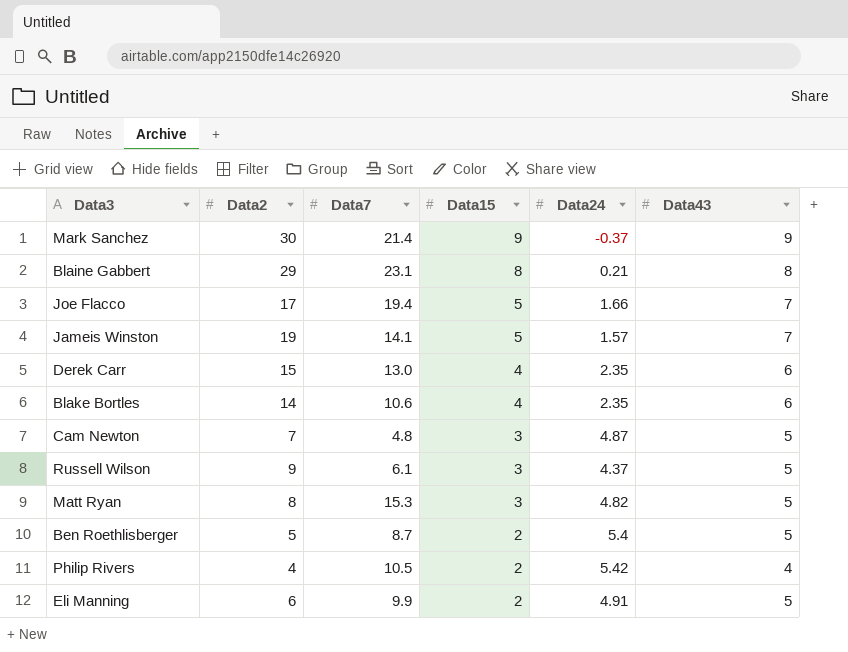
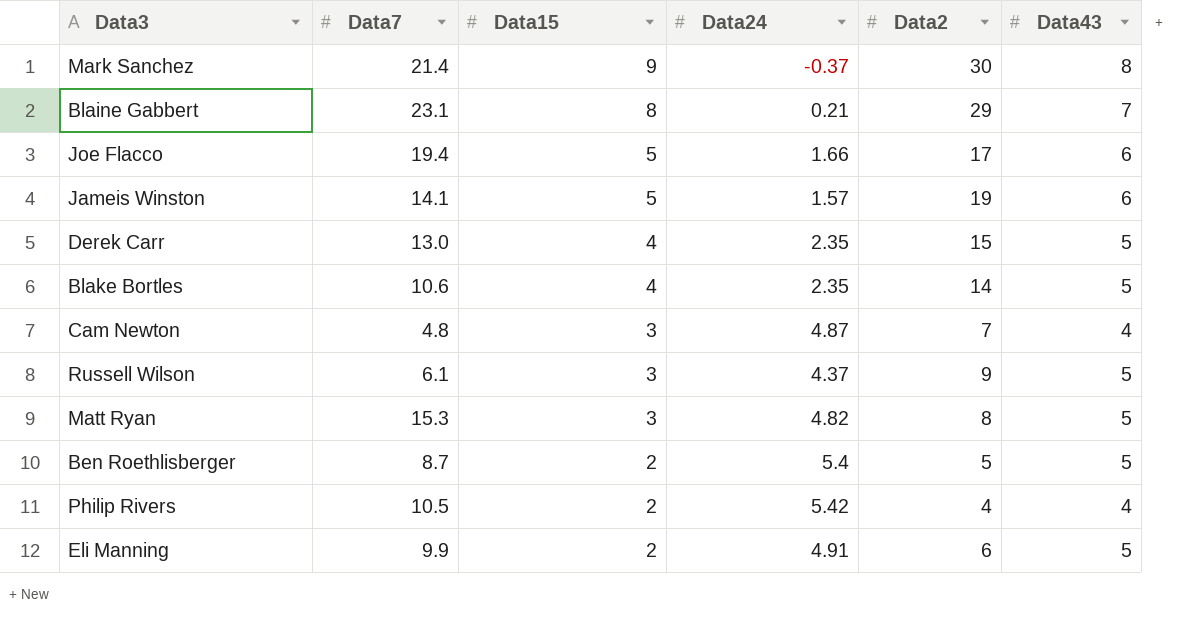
column Data2 | position: 2 -> 5
Mark Sanchez | Data43: 9 -> 8
Blaine Gabbert | Data43: 8 -> 7
Joe Flacco | Data43: 7 -> 6
Jameis Winston | Data43: 7 -> 6
Derek Carr | Data43: 6 -> 5
Blake Bortles | Data43: 6 -> 5
Cam Newton | Data43: 5 -> 4

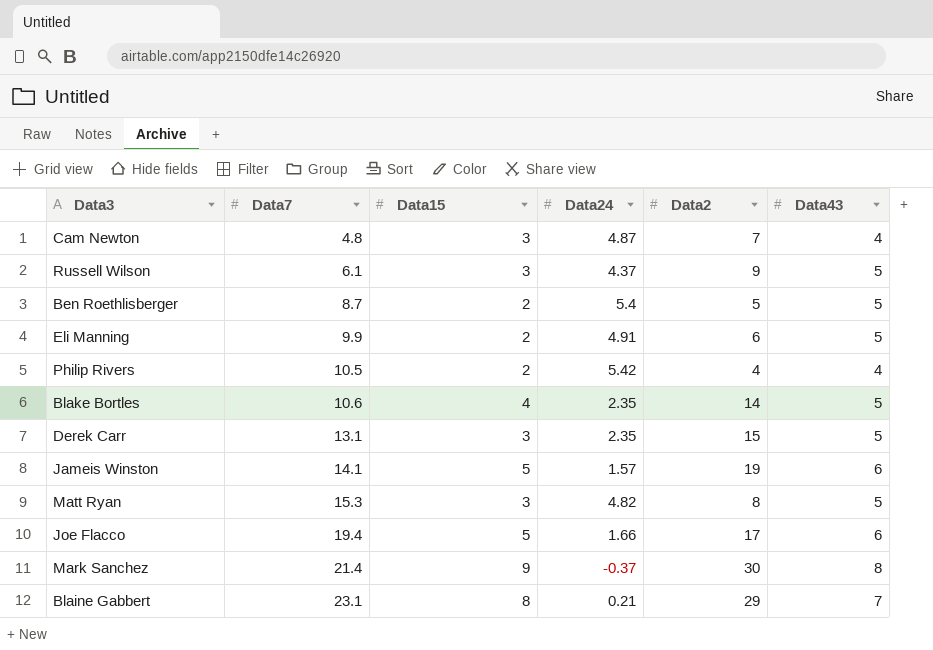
row order: Data15 descending -> Data7 ascending
Derek Carr | Data7: 13.0 -> 13.1
Derek Carr | Data15: 4 -> 3

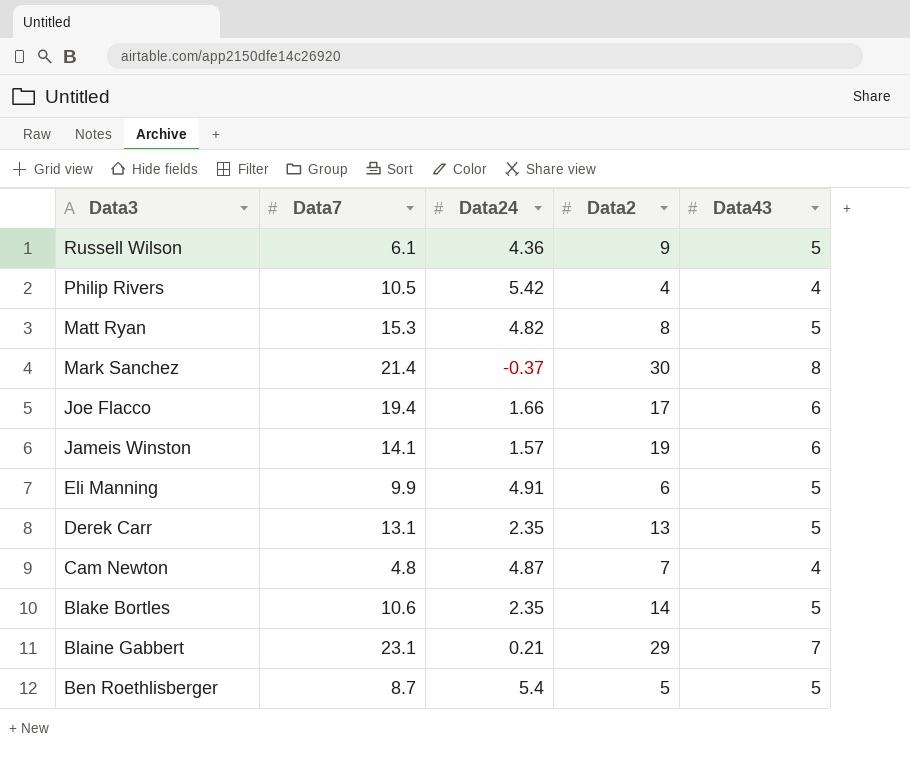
row order: Data7 ascending -> Data3 descending
column Data15 | position: 3 -> none
Russell Wilson | Data24: 4.37 -> 4.36
Derek Carr | Data2: 15 -> 13

